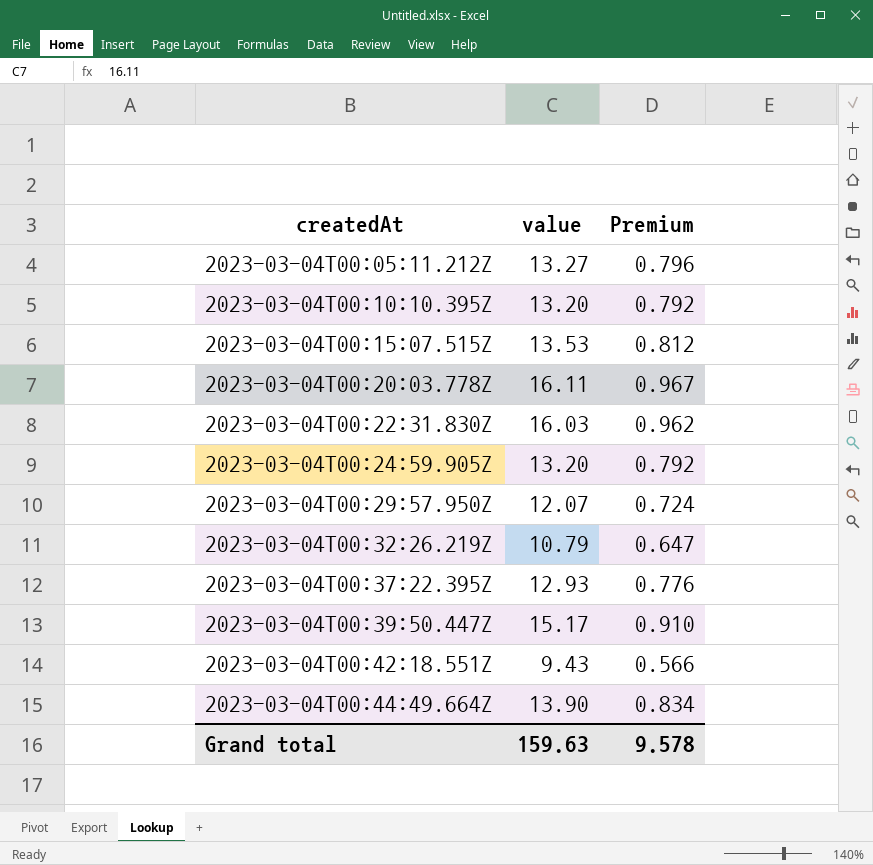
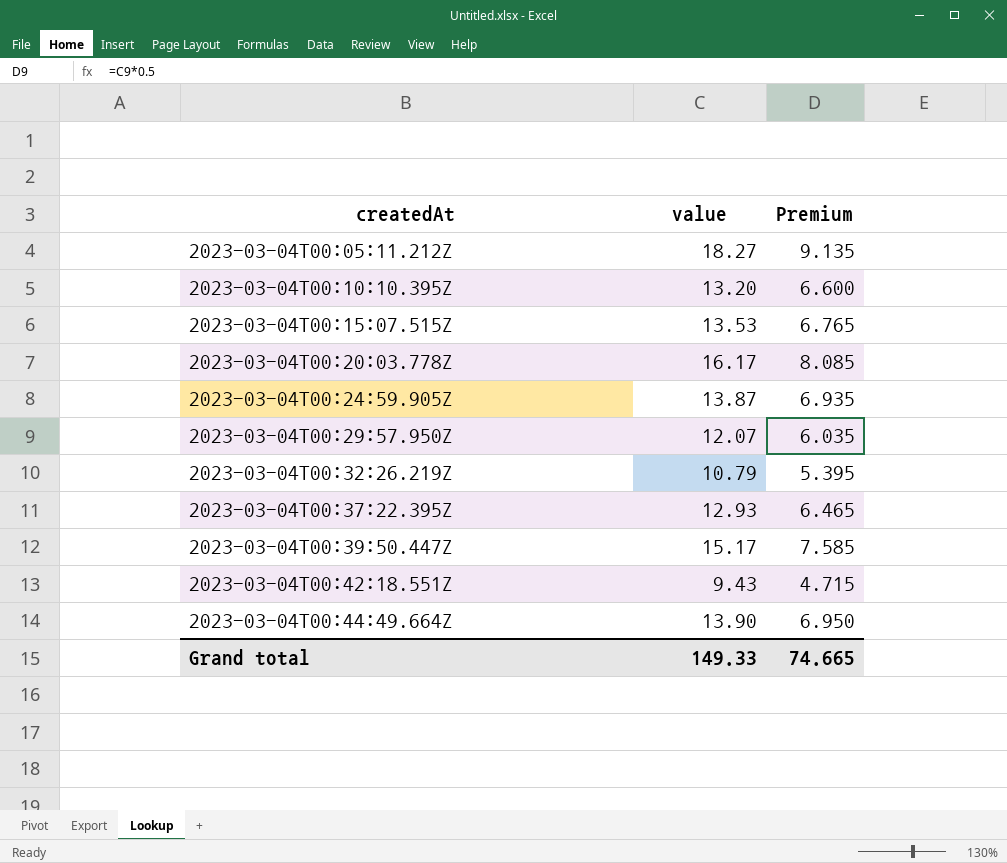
column Premium | formula: [value] * 0.06 -> [value] * 0.5
row 2023-03-04T00:22:31.830Z: 16.03 | 0.962 -> none
2023-03-04T00:05:11.212Z | value: 13.27 -> 18.27
2023-03-04T00:20:03.778Z | value: 16.11 -> 16.17
2023-03-04T00:24:59.905Z | value: 13.20 -> 13.87
Grand total | value: 159.63 -> 149.33
Grand total | Premium: 9.578 -> 74.665

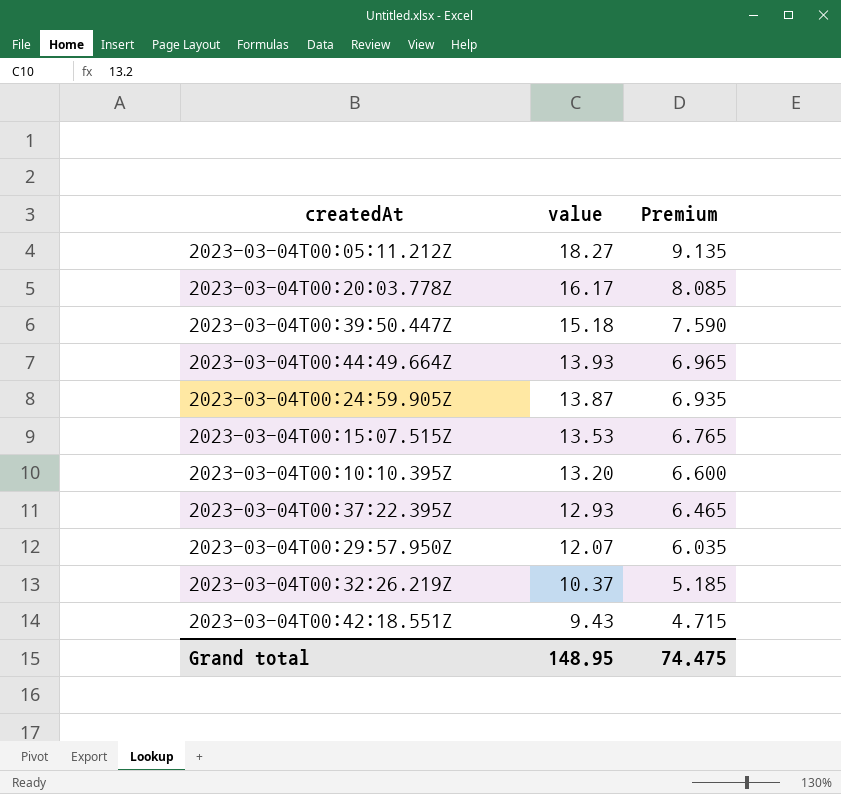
row order: createdAt ascending -> value descending
2023-03-04T00:39:50.447Z | value: 15.17 -> 15.18
2023-03-04T00:39:50.447Z | Premium: 7.585 -> 7.590
2023-03-04T00:44:49.664Z | value: 13.90 -> 13.93
2023-03-04T00:44:49.664Z | Premium: 6.950 -> 6.965
2023-03-04T00:32:26.219Z | value: 10.79 -> 10.37
2023-03-04T00:32:26.219Z | Premium: 5.395 -> 5.185
Grand total | value: 149.33 -> 148.95
Grand total | Premium: 74.665 -> 74.475

